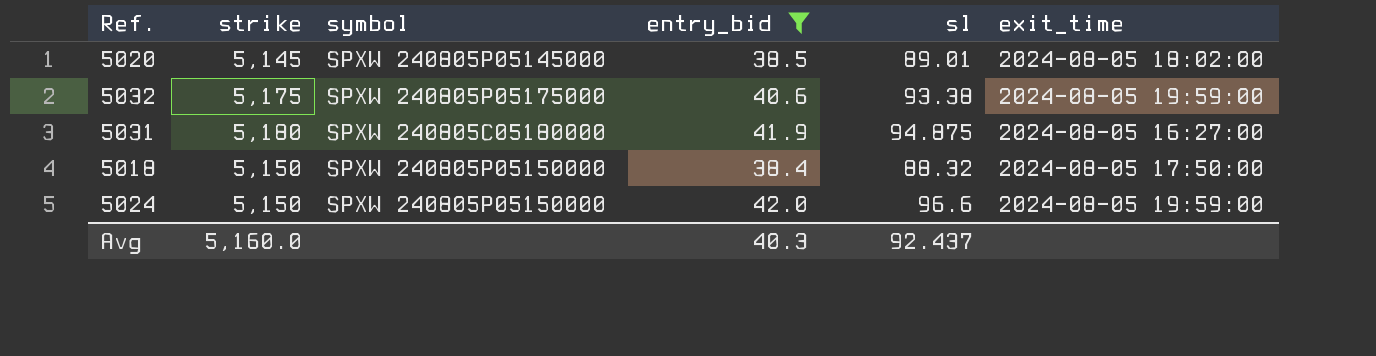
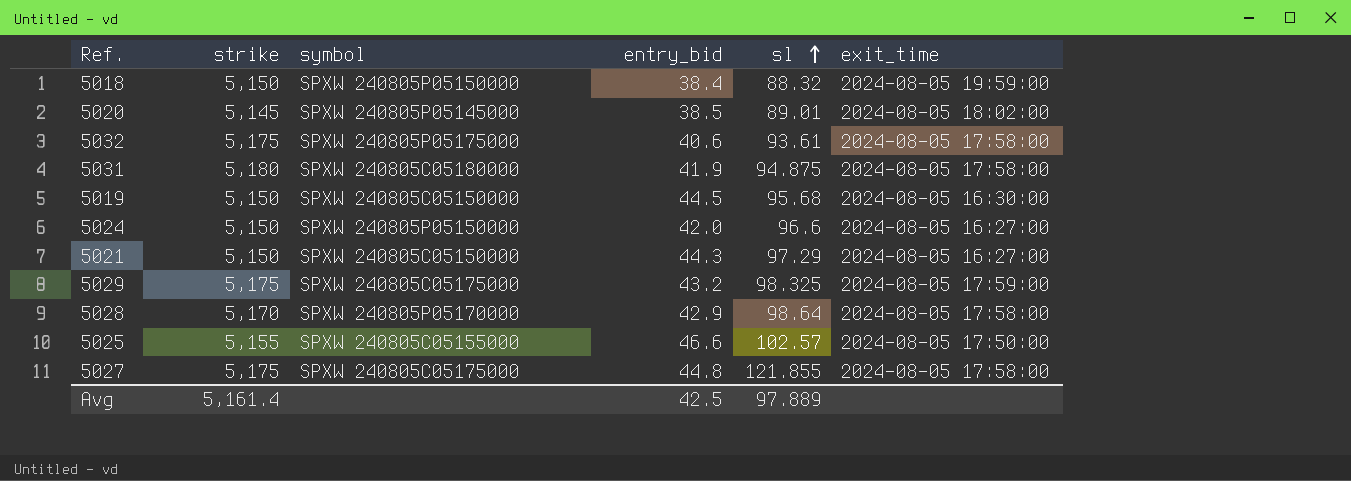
filter: entry_bid <= 42.0 -> none
row order: none -> sl ascending
5018 | exit_time: 2024-08-05 17:50:00 -> 2024-08-05 19:59:00
5032 | sl: 93.38 -> 93.61
5032 | exit_time: 2024-08-05 19:59:00 -> 2024-08-05 17:58:00
5031 | exit_time: 2024-08-05 16:27:00 -> 2024-08-05 17:58:00
5024 | exit_time: 2024-08-05 19:59:00 -> 2024-08-05 16:27:00
Avg | strike: 5,160.0 -> 5,161.4
Avg | entry_bid: 40.3 -> 42.5
Avg | sl: 92.437 -> 97.889

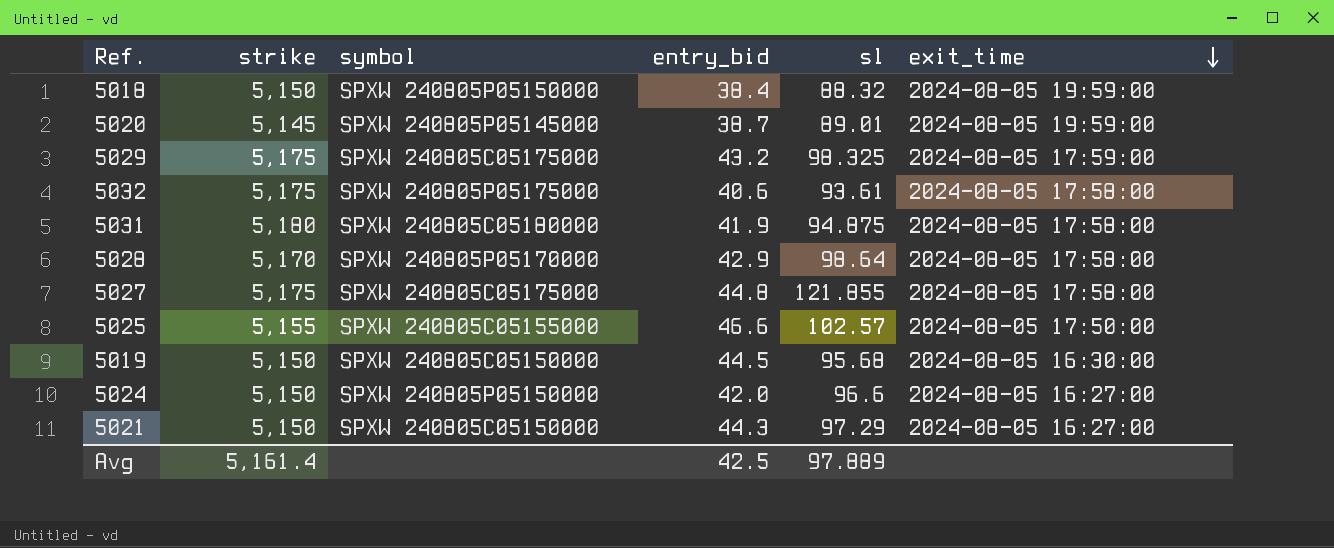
row order: sl ascending -> exit_time descending
5020 | entry_bid: 38.5 -> 38.7
5020 | exit_time: 2024-08-05 18:02:00 -> 2024-08-05 19:59:00

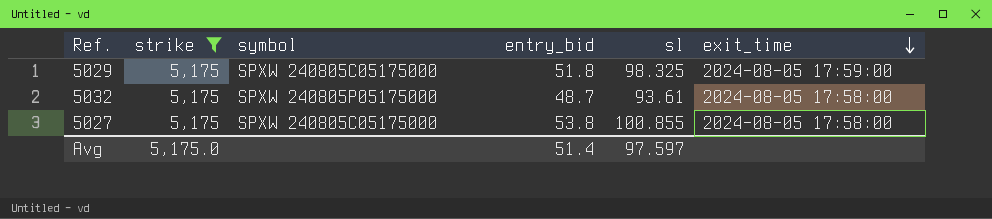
filter: none -> strike = 5,175
5029 | entry_bid: 43.2 -> 51.8
5032 | entry_bid: 40.6 -> 48.7
5027 | entry_bid: 44.8 -> 53.8
5027 | sl: 121.855 -> 100.855
Avg | strike: 5,161.4 -> 5,175.0
Avg | entry_bid: 42.5 -> 51.4
Avg | sl: 97.889 -> 97.597

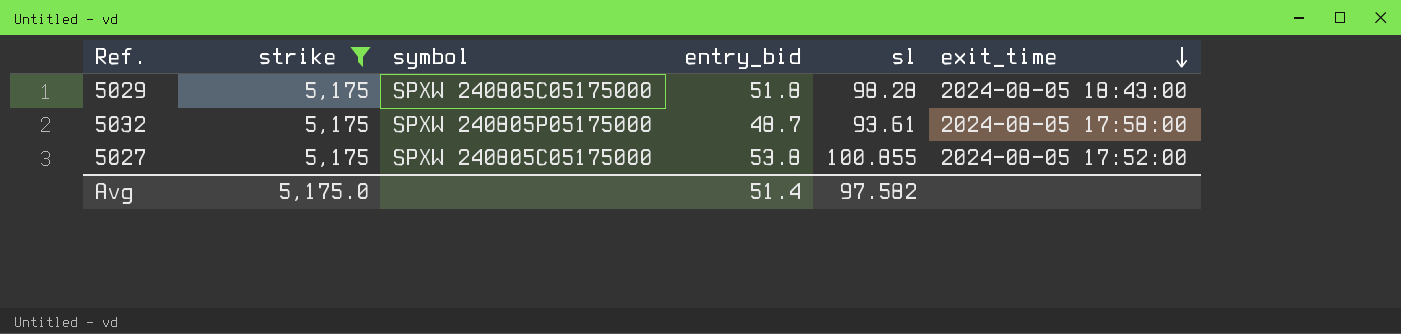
5029 | sl: 98.325 -> 98.28
5029 | exit_time: 2024-08-05 17:59:00 -> 2024-08-05 18:43:00
5027 | exit_time: 2024-08-05 17:58:00 -> 2024-08-05 17:52:00
Avg | sl: 97.597 -> 97.582

